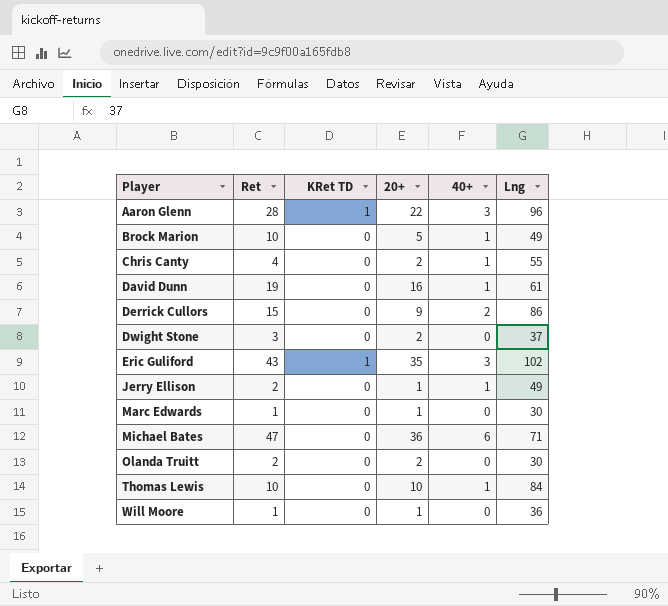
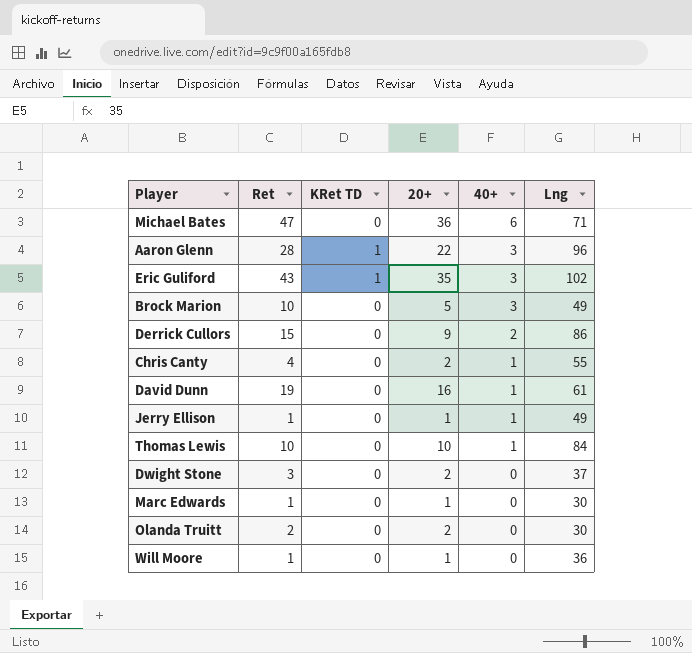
row order: Player ascending -> 40+ descending
Brock Marion | 40+: 1 -> 3
Jerry Ellison | Ret: 2 -> 1

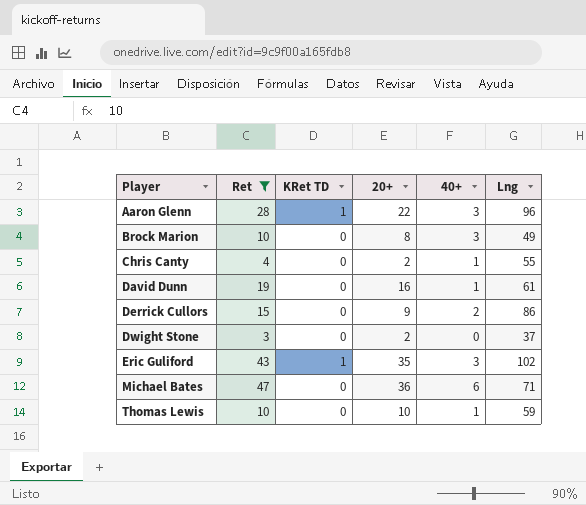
filter: none -> Ret >= 3
row order: 40+ descending -> Player ascending
Brock Marion | 20+: 5 -> 8
Thomas Lewis | Lng: 84 -> 59

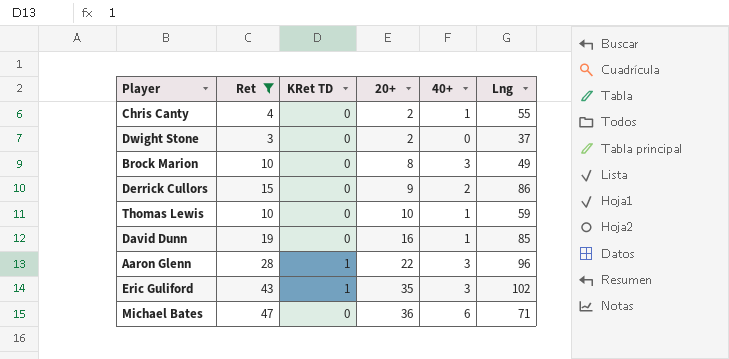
row order: Player ascending -> 20+ ascending
David Dunn | Lng: 61 -> 85

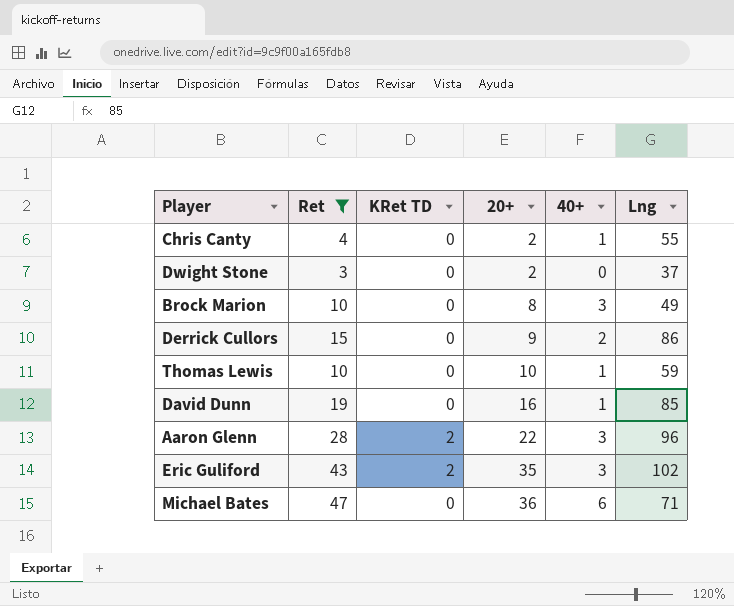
Aaron Glenn | KRet TD: 1 -> 2
Eric Guliford | KRet TD: 1 -> 2

